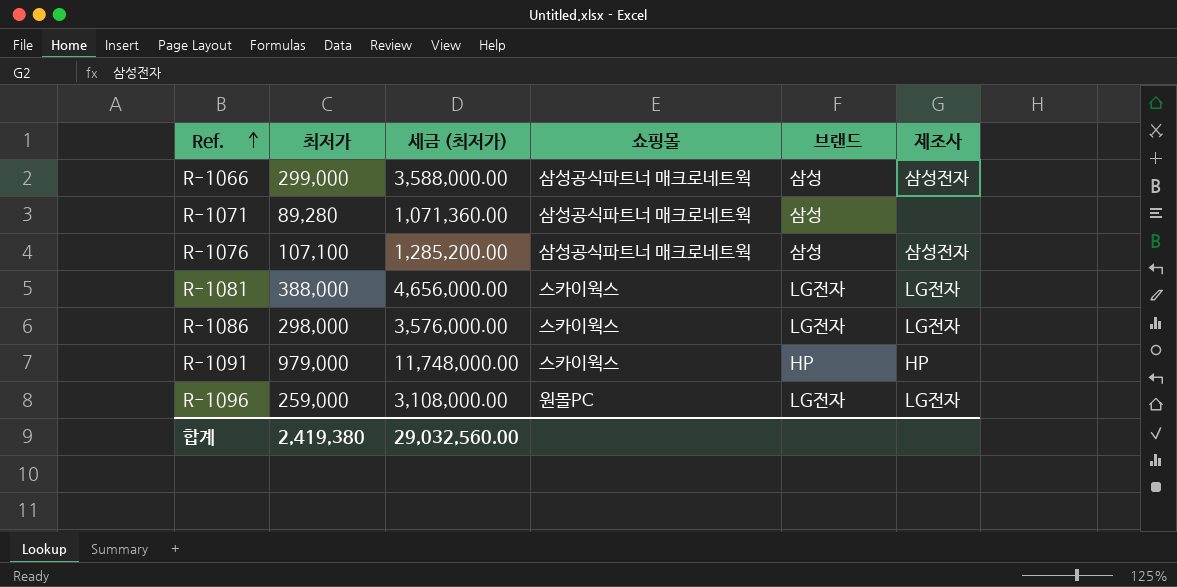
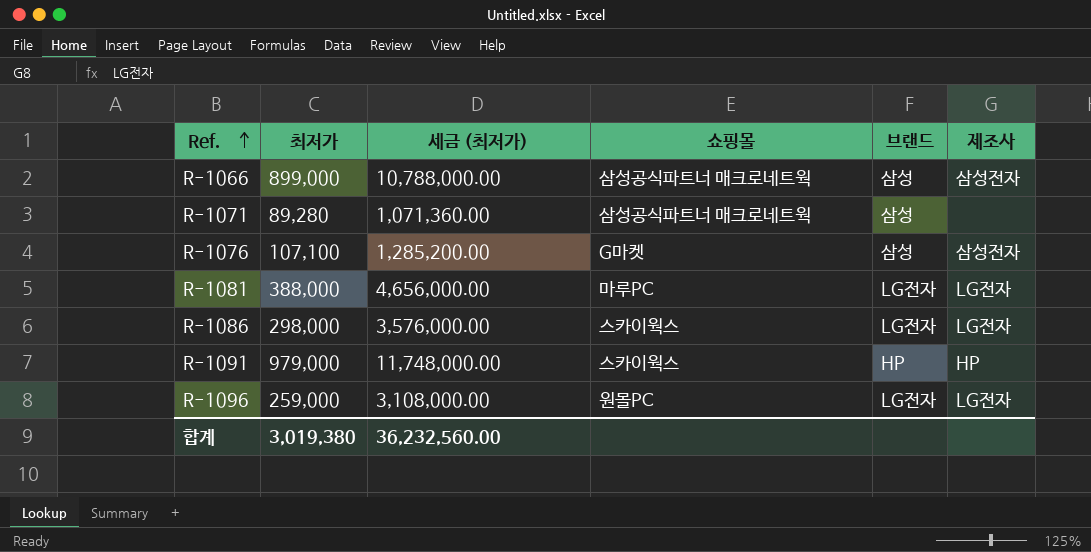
R-1066 | 최저가: 299,000 -> 899,000
R-1066 | 세금 (최저가): 3,588,000.00 -> 10,788,000.00
R-1076 | 쇼핑몰: 삼성공식파트너 매크로네트웍 -> G마켓
R-1081 | 쇼핑몰: 스카이웍스 -> 마루PC
합계 | 최저가: 2,419,380 -> 3,019,380
합계 | 세금 (최저가): 29,032,560.00 -> 36,232,560.00

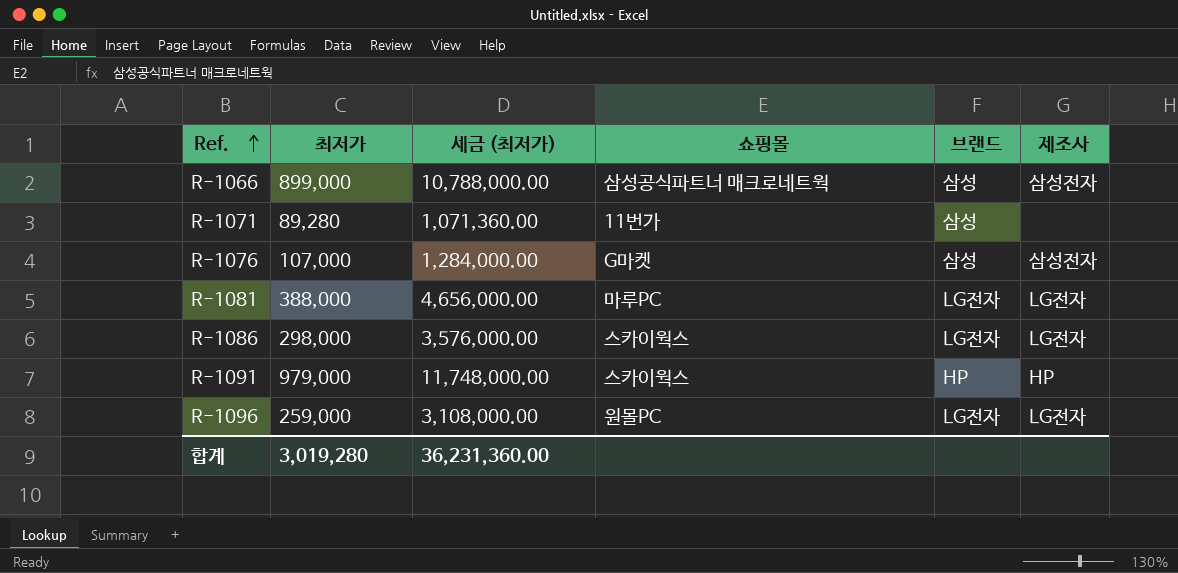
R-1071 | 쇼핑몰: 삼성공식파트너 매크로네트웍 -> 11번가
R-1076 | 최저가: 107,100 -> 107,000
R-1076 | 세금 (최저가): 1,285,200.00 -> 1,284,000.00
합계 | 최저가: 3,019,380 -> 3,019,280
합계 | 세금 (최저가): 36,232,560.00 -> 36,231,360.00

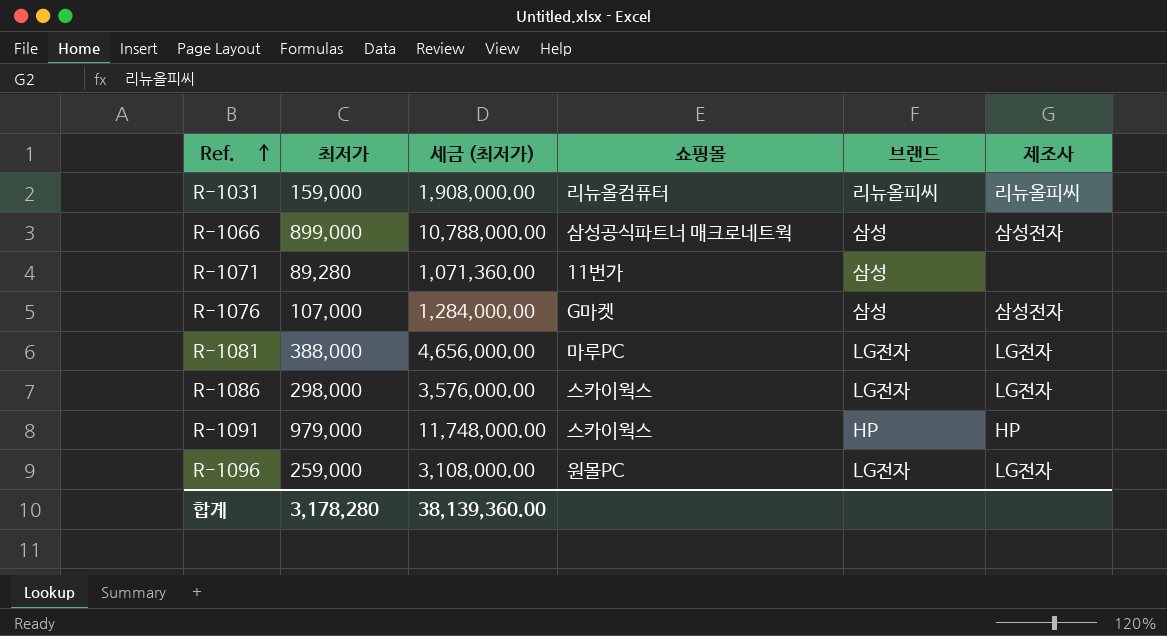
row R-1031: none -> 159,000 | 1,908,000.00 | 리뉴올컴퓨터 | 리뉴올피씨 | 리뉴올피씨
합계 | 최저가: 3,019,280 -> 3,178,280
합계 | 세금 (최저가): 36,231,360.00 -> 38,139,360.00

